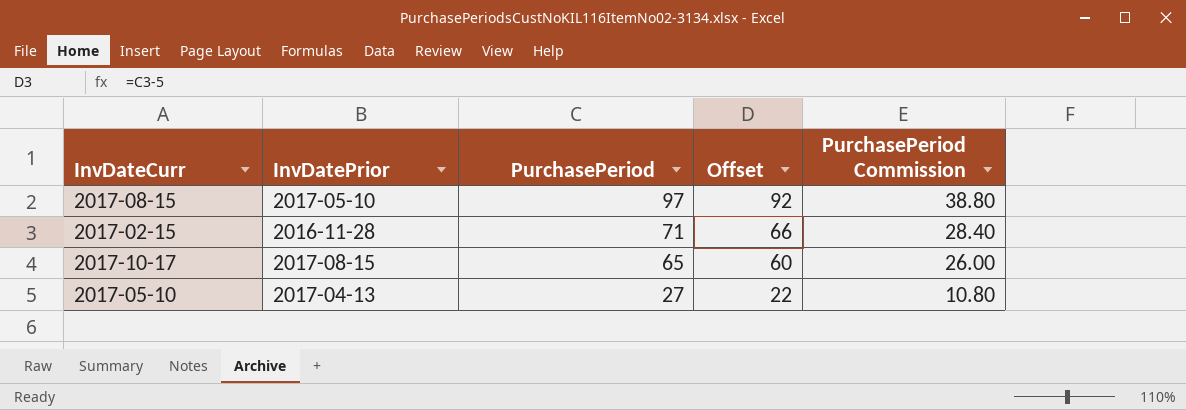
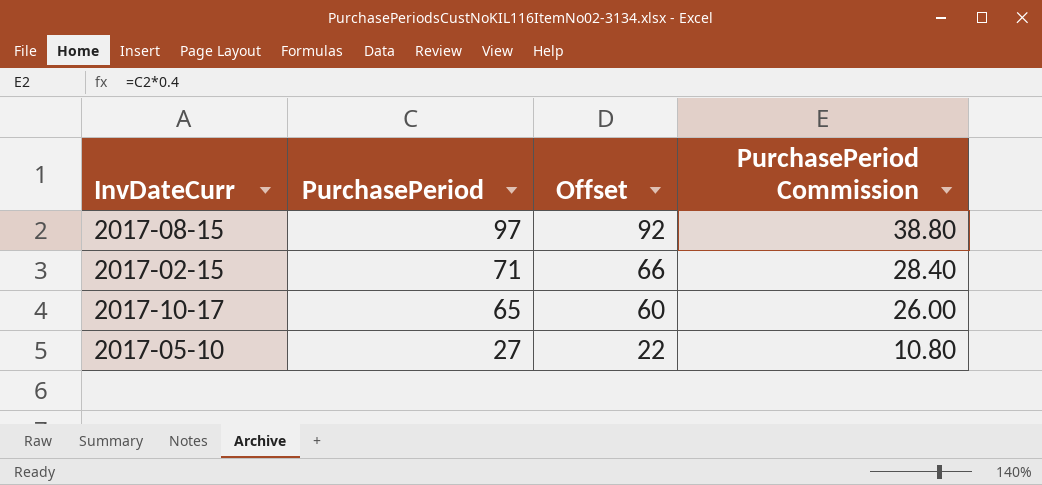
column InvDatePrior | position: 2 -> none

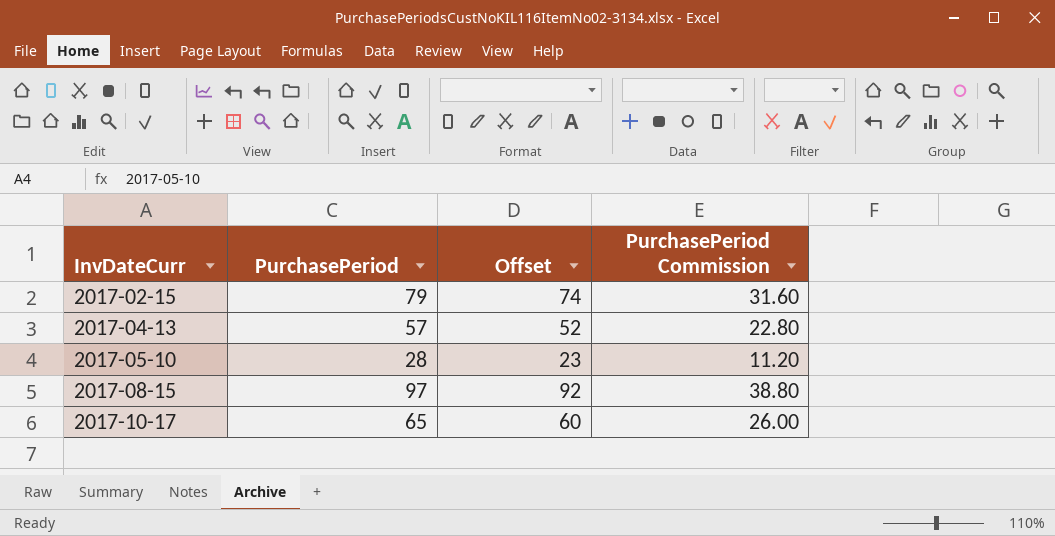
row order: PurchasePeriod descending -> InvDateCurr ascending
2017-02-15 | PurchasePeriod: 71 -> 79
2017-02-15 | Offset: 66 -> 74
2017-02-15 | PurchasePeriod Commission: 28.40 -> 31.60
row 2017-04-13: none -> 57 | 52 | 22.80
2017-05-10 | PurchasePeriod: 27 -> 28
2017-05-10 | Offset: 22 -> 23
2017-05-10 | PurchasePeriod Commission: 10.80 -> 11.20

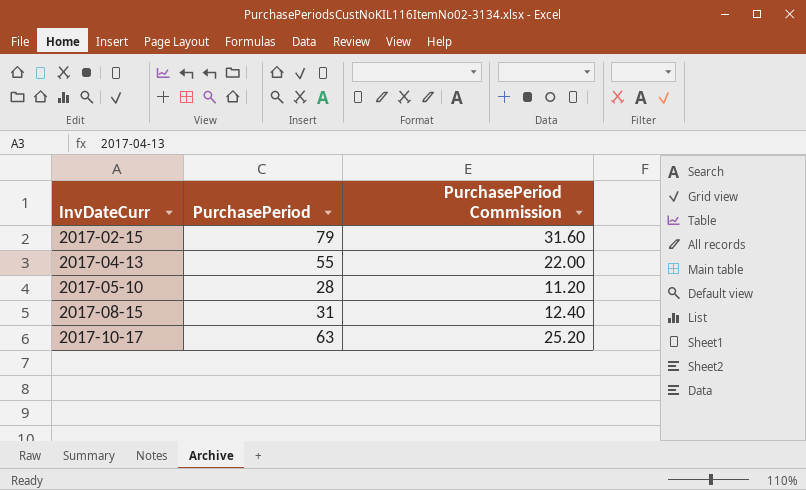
column Offset | formula: [PurchasePeriod] - 5 -> none
2017-04-13 | PurchasePeriod: 57 -> 55
2017-04-13 | PurchasePeriod Commission: 22.80 -> 22.00
2017-08-15 | PurchasePeriod: 97 -> 31
2017-08-15 | PurchasePeriod Commission: 38.80 -> 12.40
2017-10-17 | PurchasePeriod: 65 -> 63
2017-10-17 | PurchasePeriod Commission: 26.00 -> 25.20

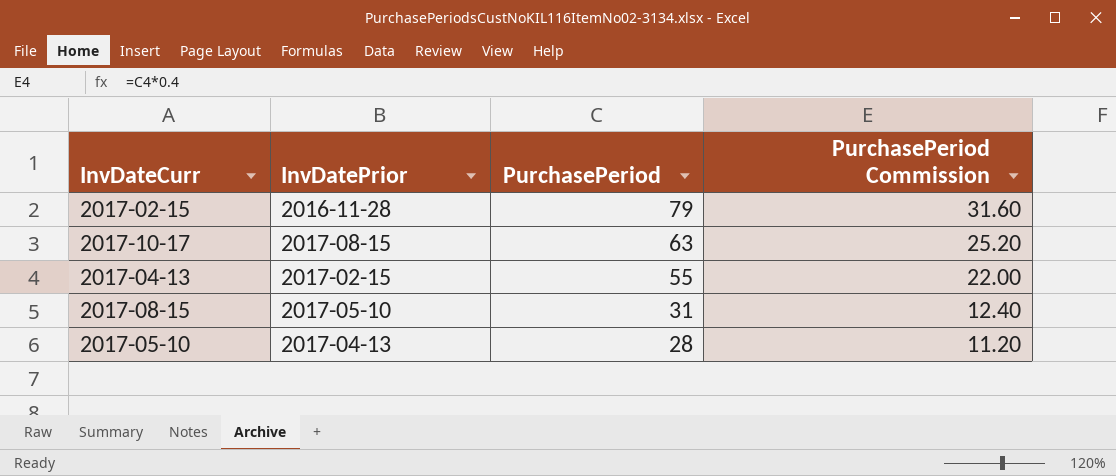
row order: InvDateCurr ascending -> PurchasePeriod descending
column InvDatePrior | position: none -> 2

